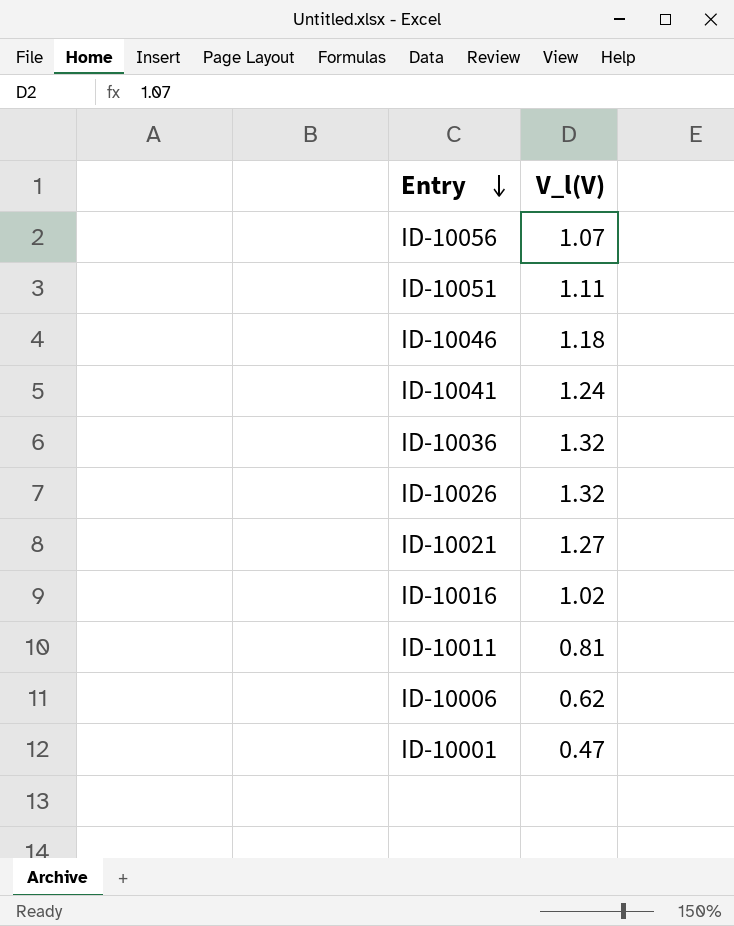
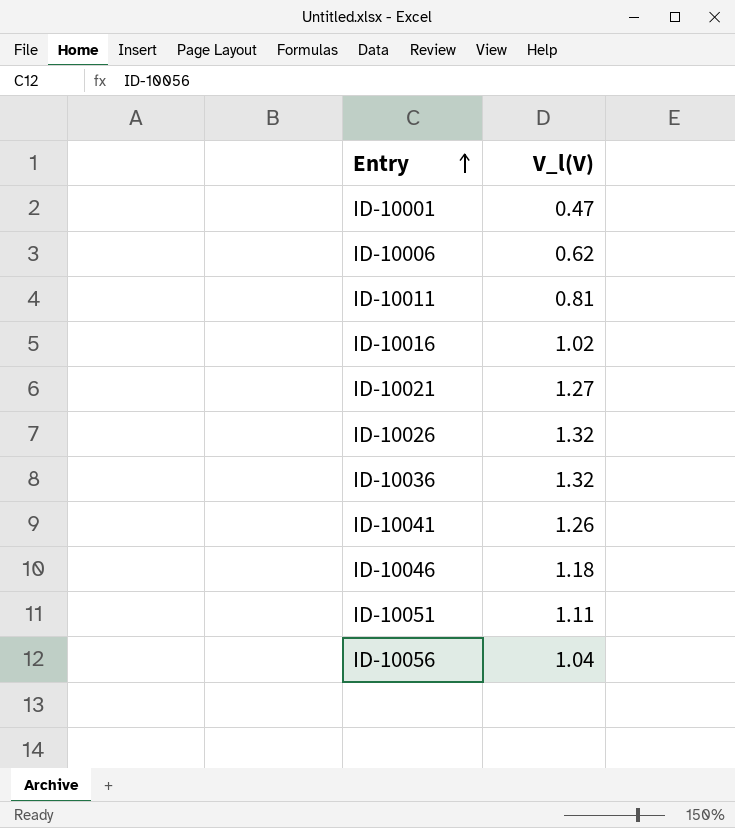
row order: Entry descending -> Entry ascending
ID-10041 | V_l(V): 1.24 -> 1.26
ID-10056 | V_l(V): 1.07 -> 1.04

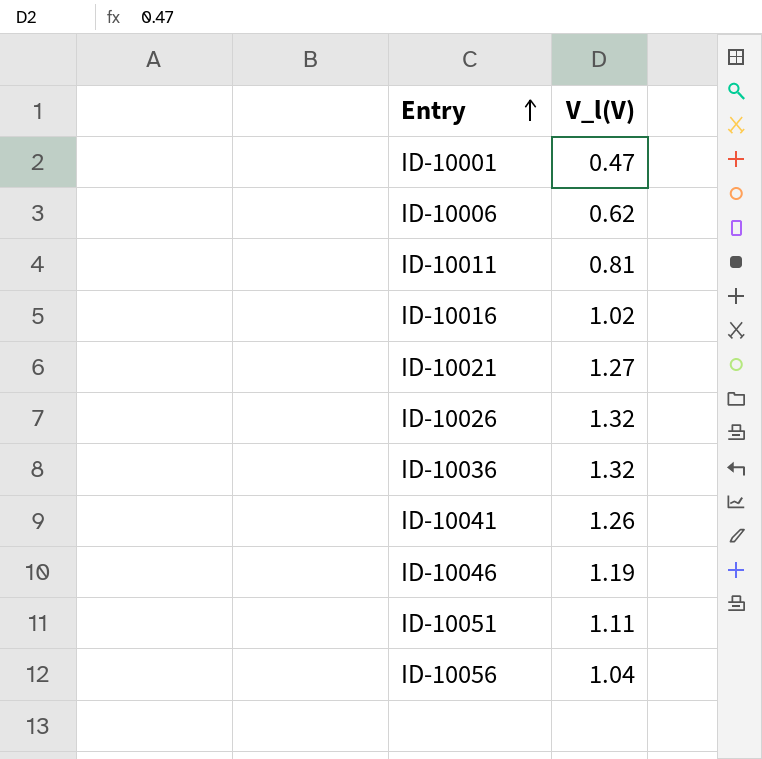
ID-10046 | V_l(V): 1.18 -> 1.19

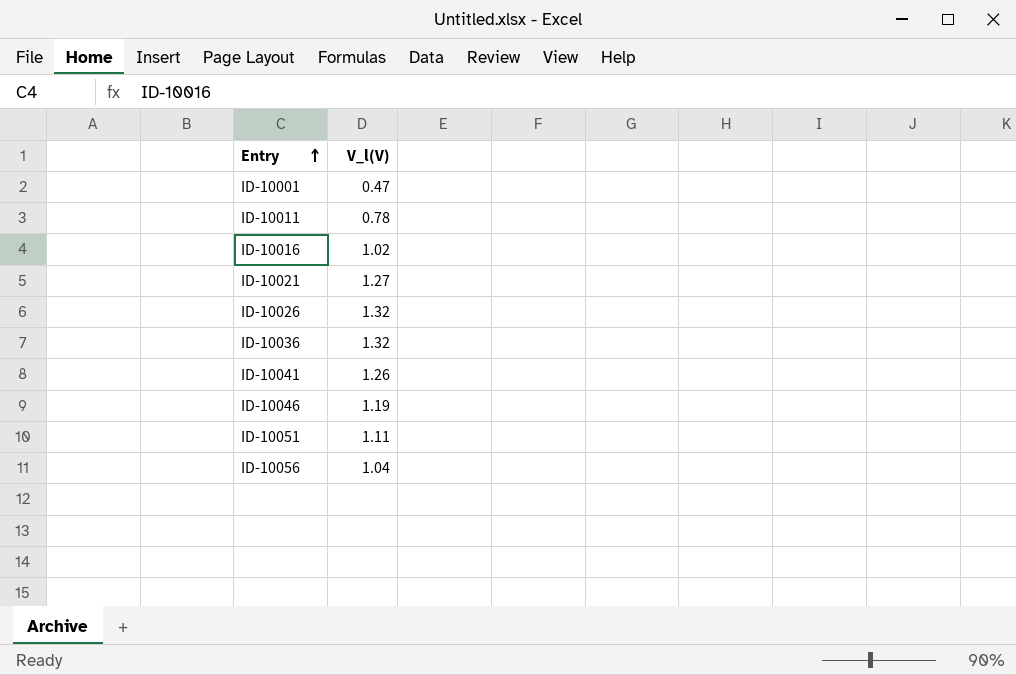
row ID-10006: 0.62 -> none
ID-10011 | V_l(V): 0.81 -> 0.78

